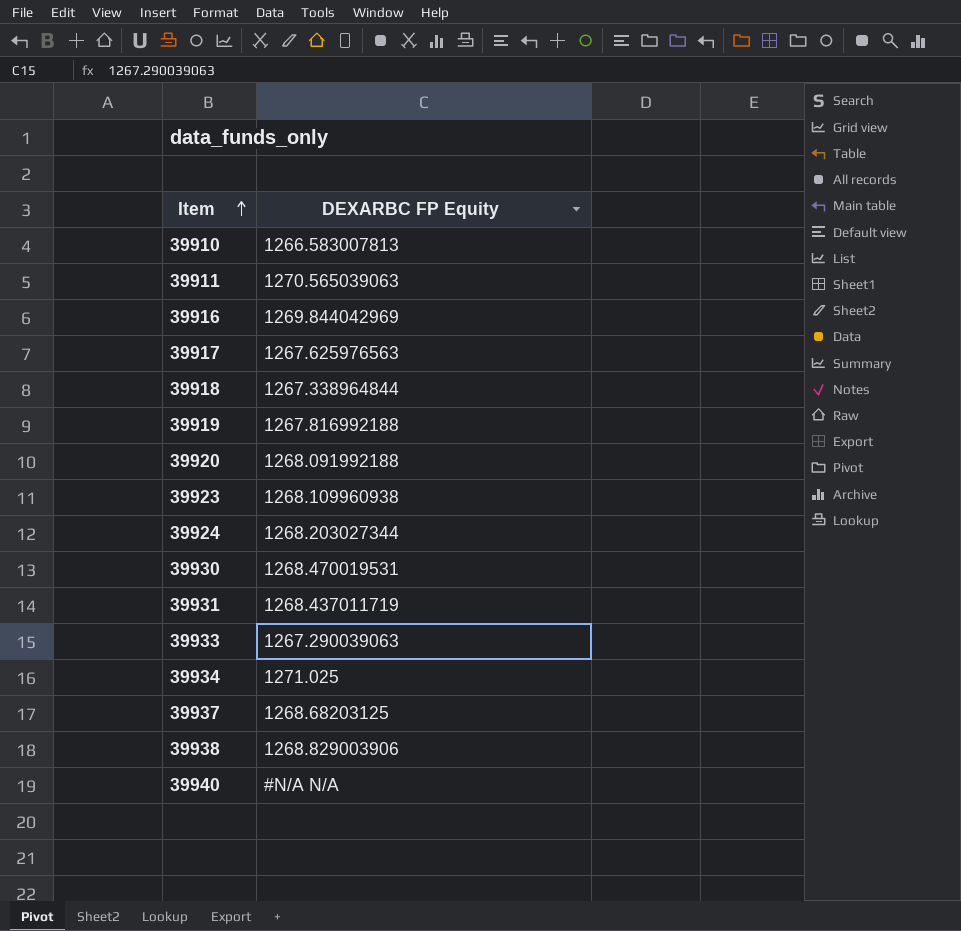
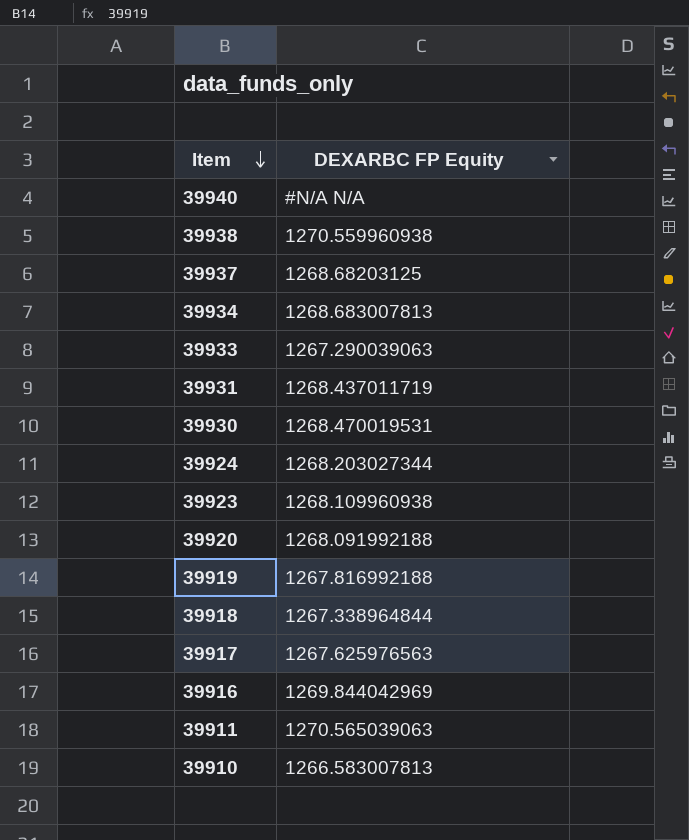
row order: Item ascending -> Item descending
39938 | DEXARBC FP Equity: 1268.829003906 -> 1270.559960938
39934 | DEXARBC FP Equity: 1271.025 -> 1268.683007813

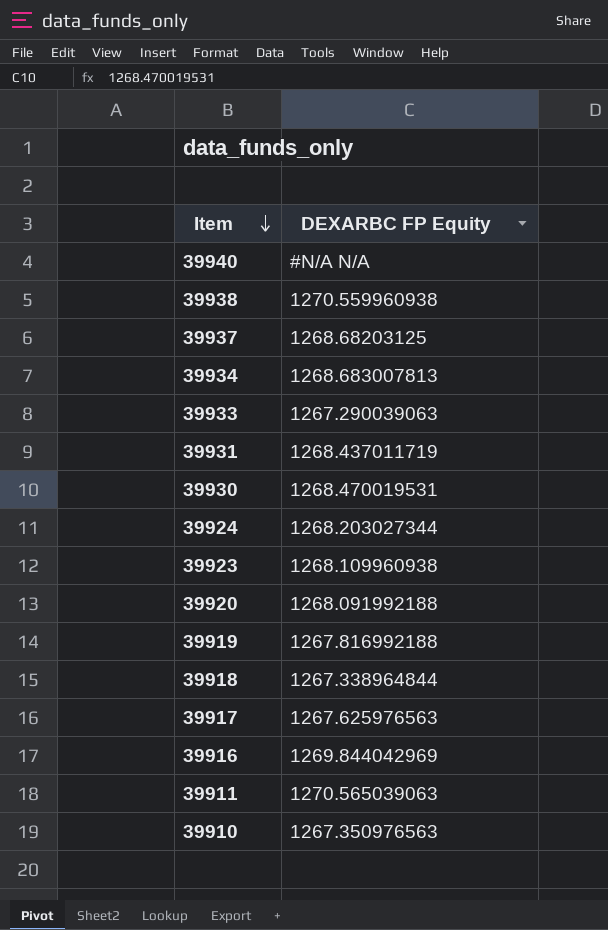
39910 | DEXARBC FP Equity: 1266.583007813 -> 1267.350976563

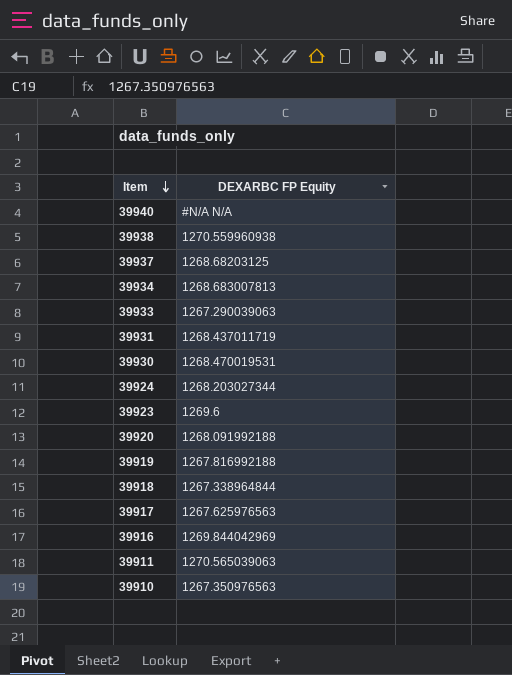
39923 | DEXARBC FP Equity: 1268.109960938 -> 1269.6

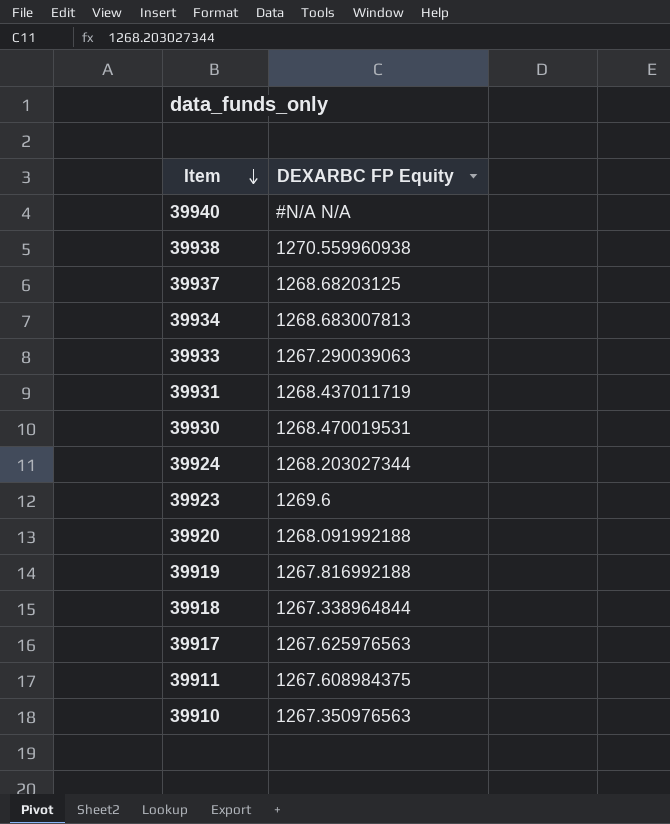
row 39916: 1269.844042969 -> none
39911 | DEXARBC FP Equity: 1270.565039063 -> 1267.608984375

